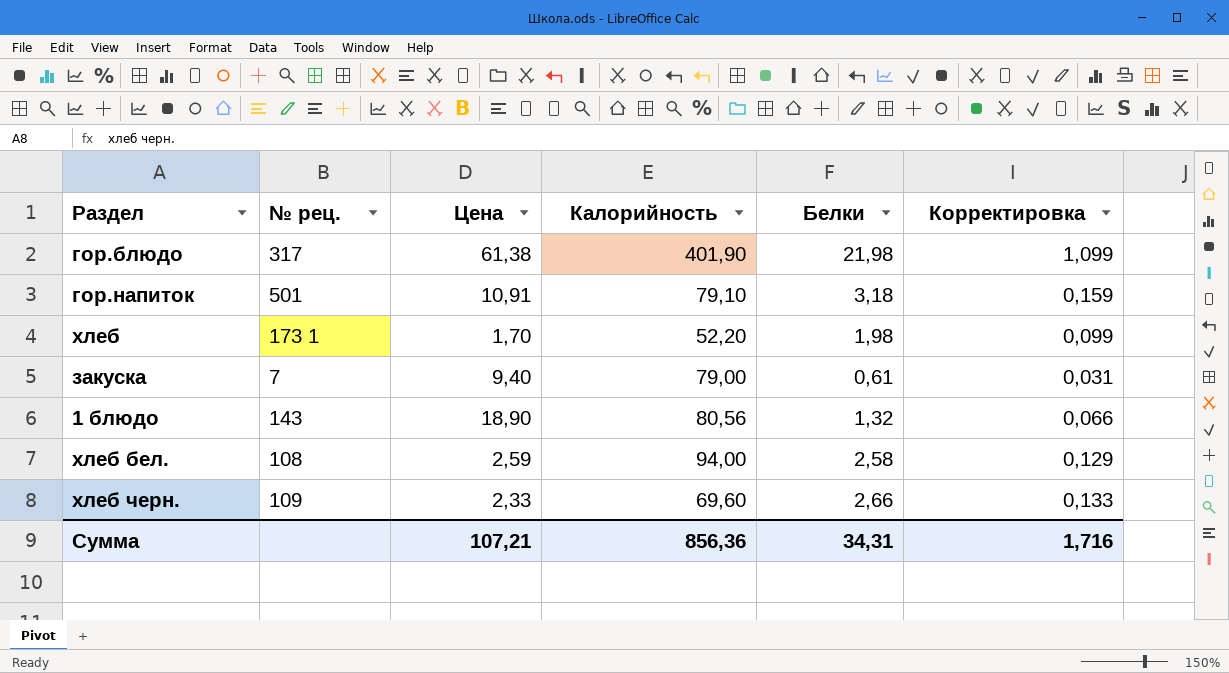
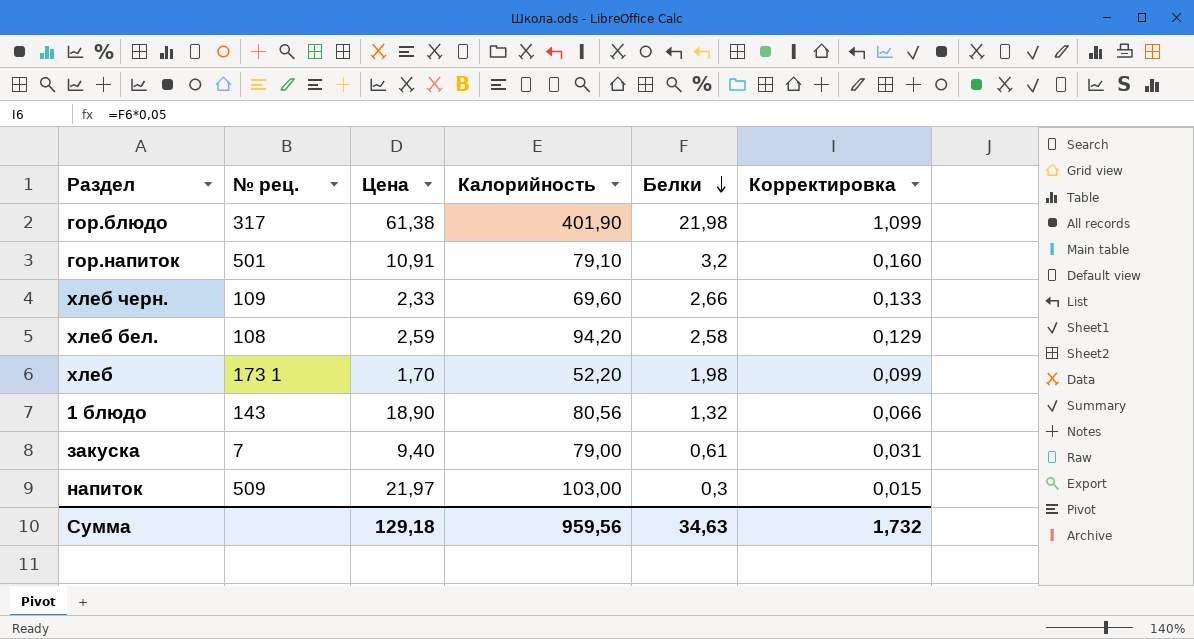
row order: none -> Белки descending
гор.напиток | Белки: 3,18 -> 3,2
гор.напиток | Корректировка: 0,159 -> 0,160
хлеб бел. | Калорийность: 94,00 -> 94,20
row напиток: none -> 509 | 21,97 | 103,00 | 0,3 | 0,015
Сумма | Цена: 107,21 -> 129,18
Сумма | Калорийность: 856,36 -> 959,56
Сумма | Белки: 34,31 -> 34,63
Сумма | Корректировка: 1,716 -> 1,732

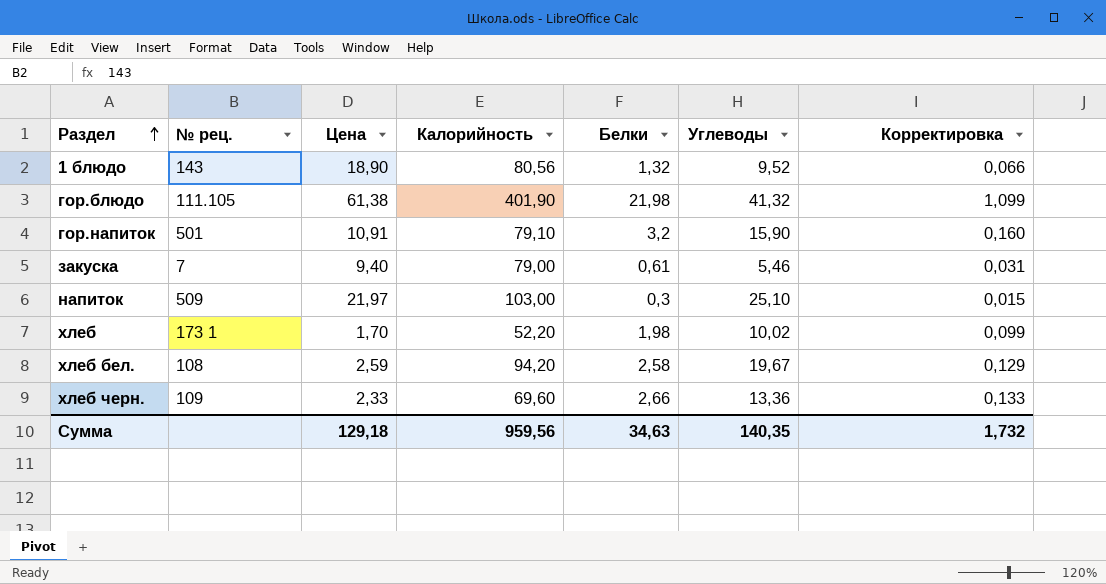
row order: Белки descending -> Раздел ascending
column Углеводы | position: none -> 6
гор.блюдо | № рец.: 317 -> 111.105

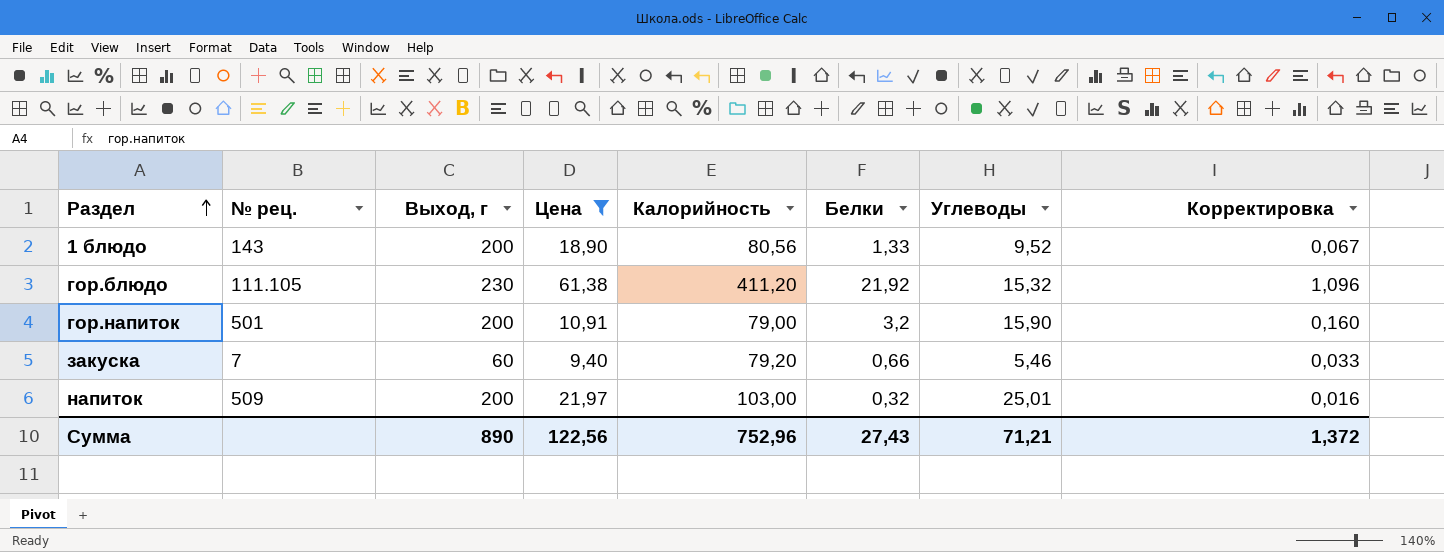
filter: none -> Цена >= 9,40
column Выход, г | position: none -> 3
1 блюдо | Белки: 1,32 -> 1,33
1 блюдо | Корректировка: 0,066 -> 0,067
гор.блюдо | Калорийность: 401,90 -> 411,20
гор.блюдо | Белки: 21,98 -> 21,92
гор.блюдо | Углеводы: 41,32 -> 15,32
гор.блюдо | Корректировка: 1,099 -> 1,096
гор.напиток | Калорийность: 79,10 -> 79,00
закуска | Калорийность: 79,00 -> 79,20
закуска | Белки: 0,61 -> 0,66
закуска | Корректировка: 0,031 -> 0,033
напиток | Белки: 0,3 -> 0,32
напиток | Углеводы: 25,10 -> 25,01
напиток | Корректировка: 0,015 -> 0,016
Сумма | Цена: 129,18 -> 122,56
Сумма | Калорийность: 959,56 -> 752,96
Сумма | Белки: 34,63 -> 27,43
Сумма | Углеводы: 140,35 -> 71,21
Сумма | Корректировка: 1,732 -> 1,372

